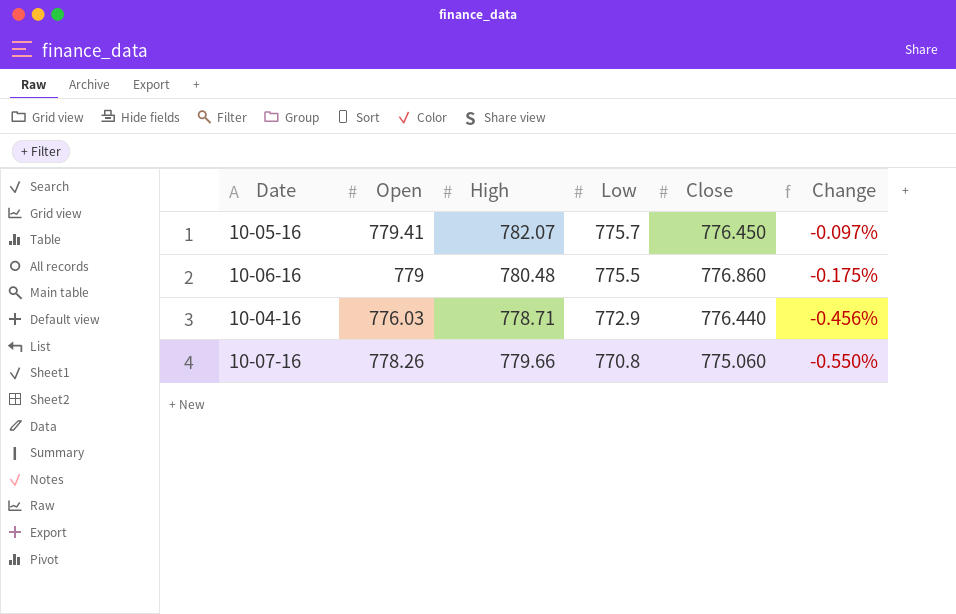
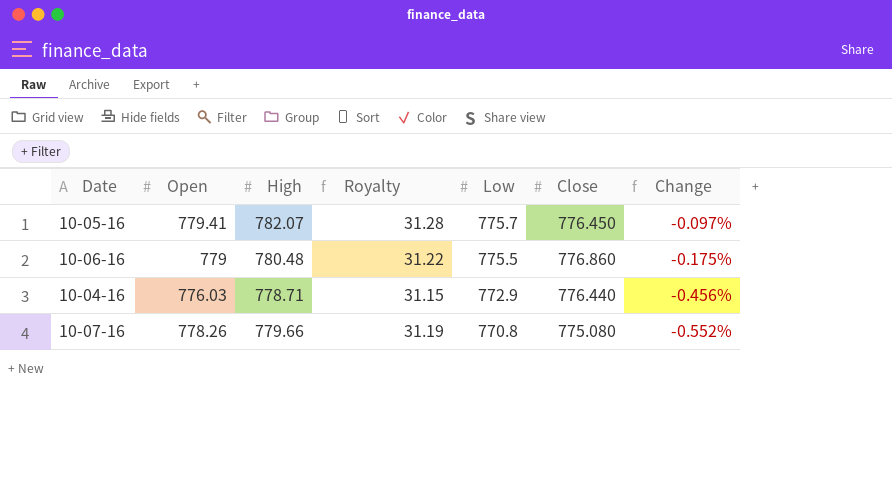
column Royalty | formula: none -> [High] * 0.04
10-07-16 | Close: 775.060 -> 775.080
10-07-16 | Change: -0.550% -> -0.552%

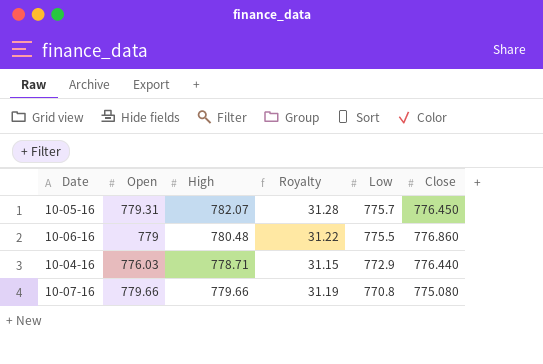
column Change | formula: ([Low] - [Close]) / [Close] -> none
10-05-16 | Open: 779.41 -> 779.31
10-07-16 | Open: 778.26 -> 779.66

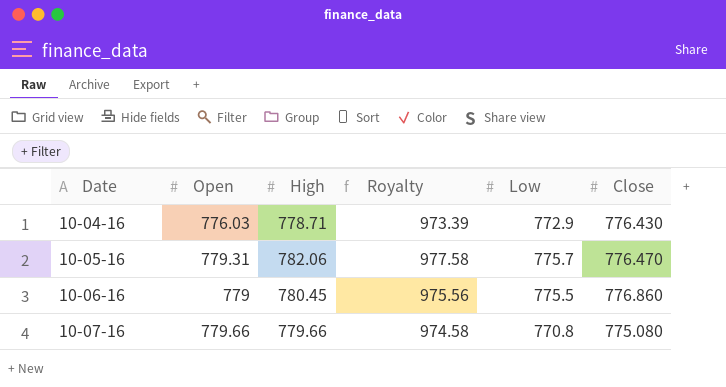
row order: Low descending -> Date ascending
column Royalty | formula: [High] * 0.04 -> [High] * 1.25
10-04-16 | Close: 776.440 -> 776.430
10-05-16 | High: 782.07 -> 782.06
10-05-16 | Close: 776.450 -> 776.470
10-06-16 | High: 780.48 -> 780.45

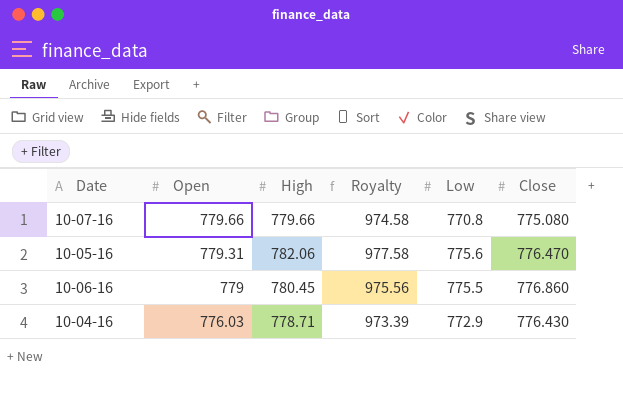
row order: Date ascending -> Open descending
10-05-16 | Low: 775.7 -> 775.6

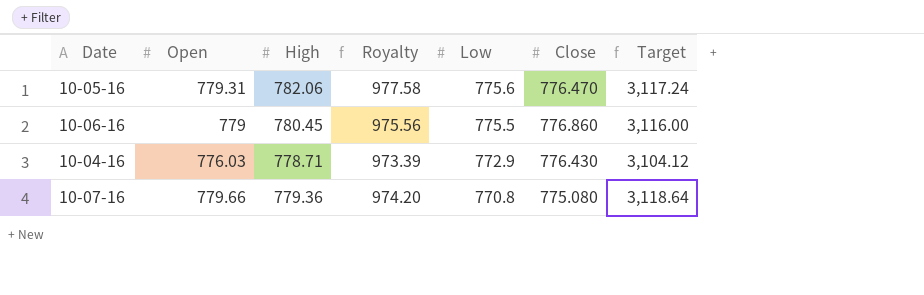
row order: Open descending -> Low descending
column Target | formula: none -> [Open] * 4
10-07-16 | High: 779.66 -> 779.36
10-07-16 | Royalty: 974.58 -> 974.20

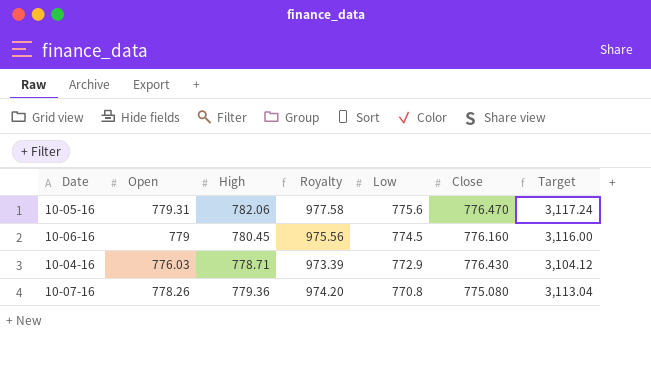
10-06-16 | Low: 775.5 -> 774.5
10-06-16 | Close: 776.860 -> 776.160
10-07-16 | Open: 779.66 -> 778.26
10-07-16 | Target: 3,118.64 -> 3,113.04

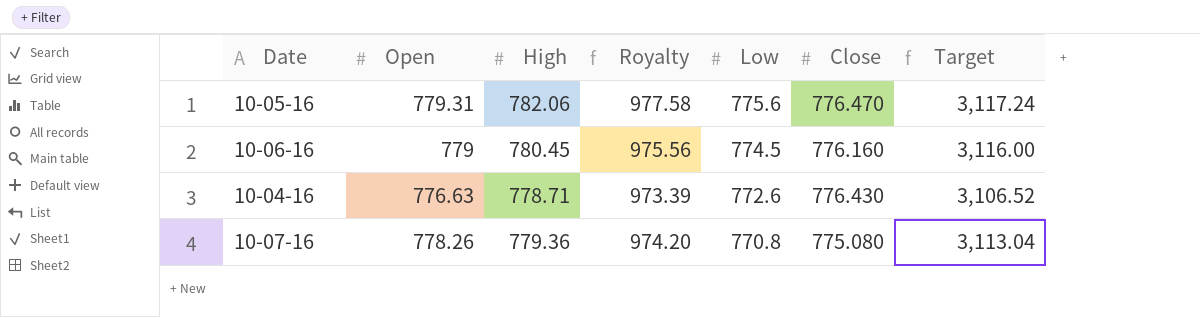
10-04-16 | Open: 776.03 -> 776.63
10-04-16 | Low: 772.9 -> 772.6
10-04-16 | Target: 3,104.12 -> 3,106.52

